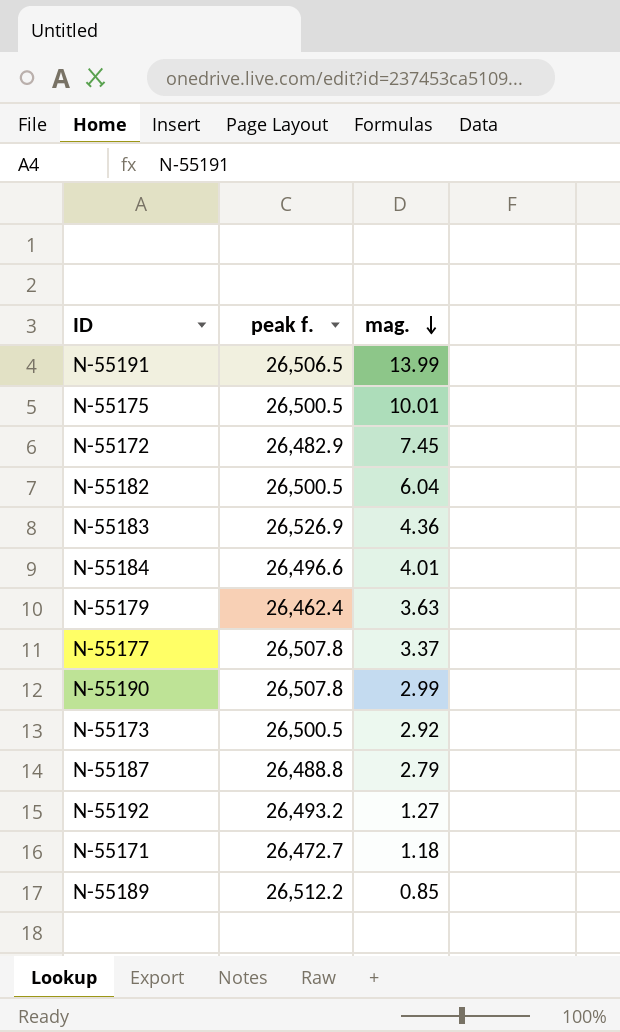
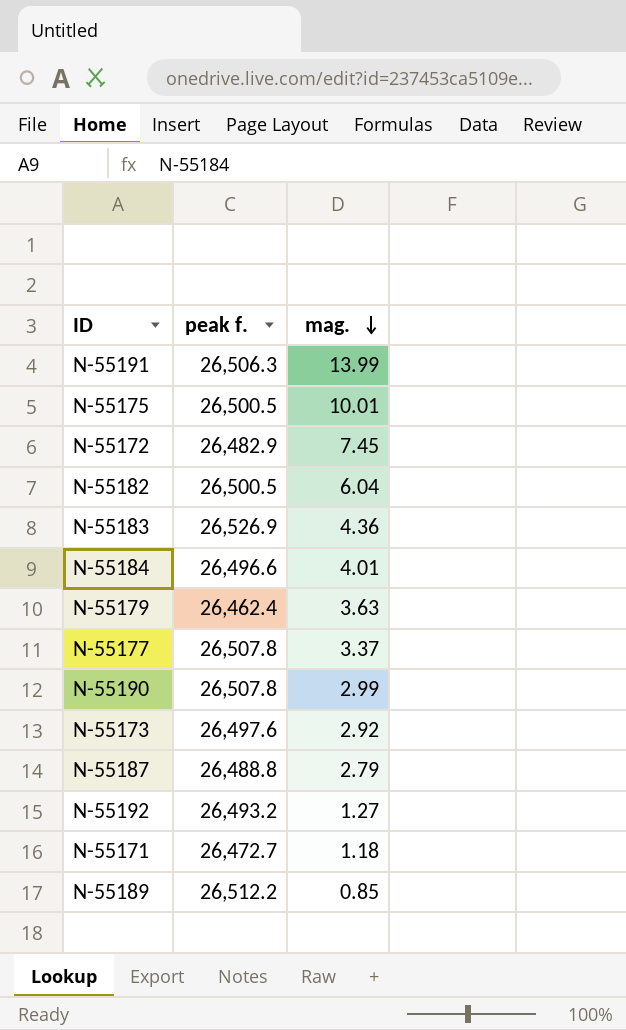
N-55191 | peak f.: 26,506.5 -> 26,506.3
N-55173 | peak f.: 26,500.5 -> 26,497.6

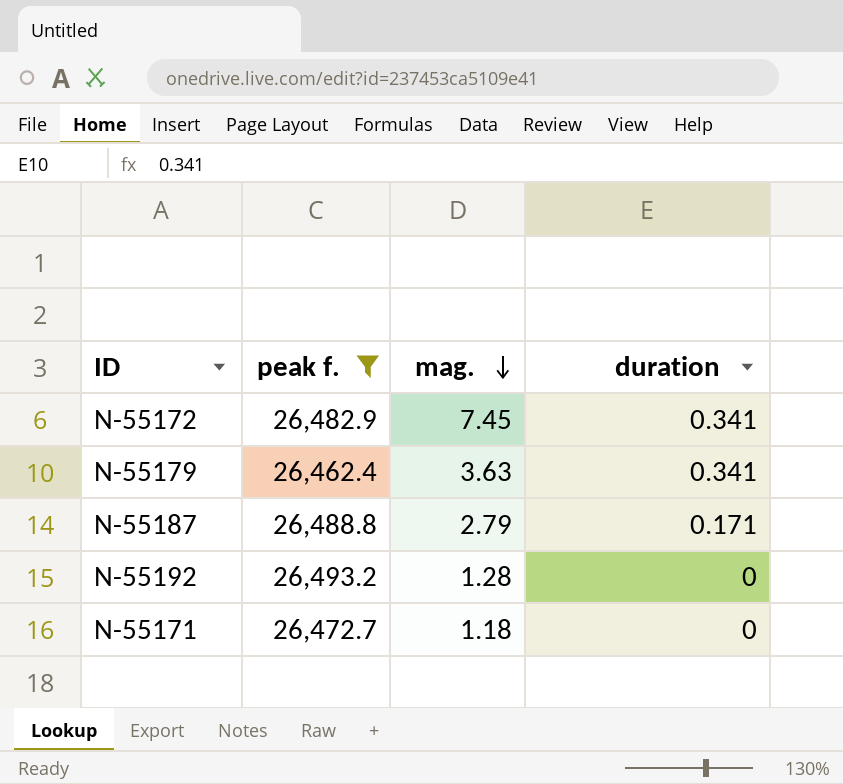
filter: none -> peak f. <= 26,493.2
column duration | position: none -> 4
N-55192 | mag.: 1.27 -> 1.28

